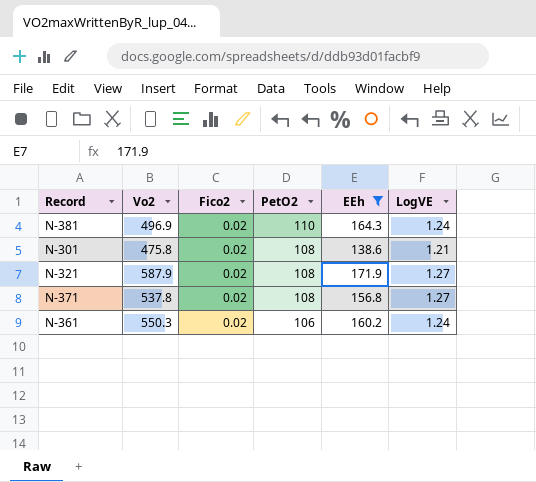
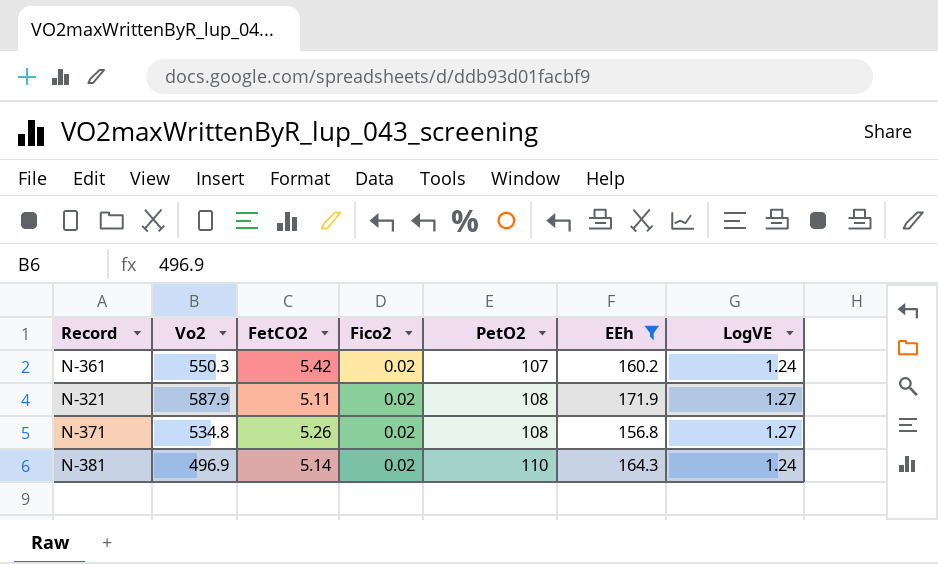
row order: PetO2 descending -> PetO2 ascending
column FetCO2 | position: none -> 3
row N-301: 475.8 | 0.02 | 108 | 138.6 | 1.21 -> none
N-361 | PetO2: 106 -> 107
N-371 | Vo2: 537.8 -> 534.8

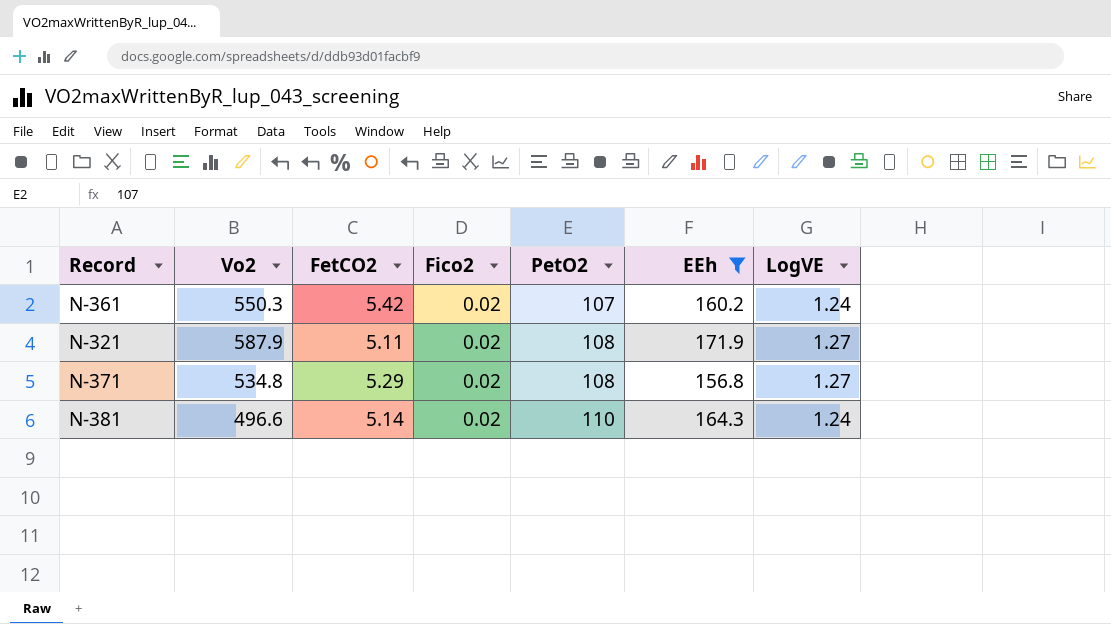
N-371 | FetCO2: 5.26 -> 5.29
N-381 | Vo2: 496.9 -> 496.6

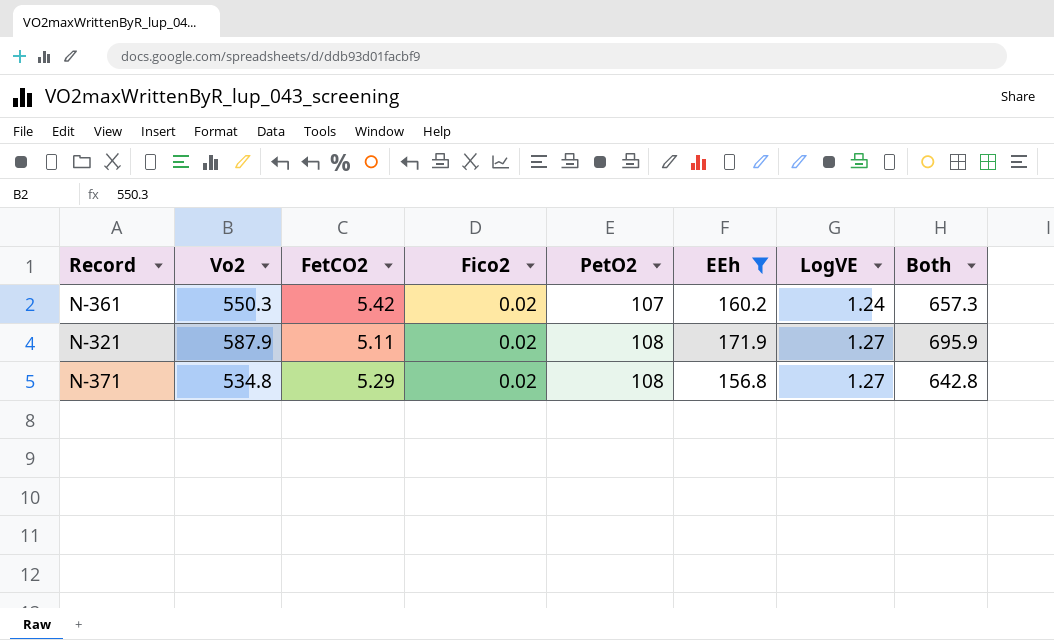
column Both | formula: none -> [Vo2] + [PetO2]
row N-381: 496.6 | 5.14 | 0.02 | 110 | 164.3 | 1.24 -> none

